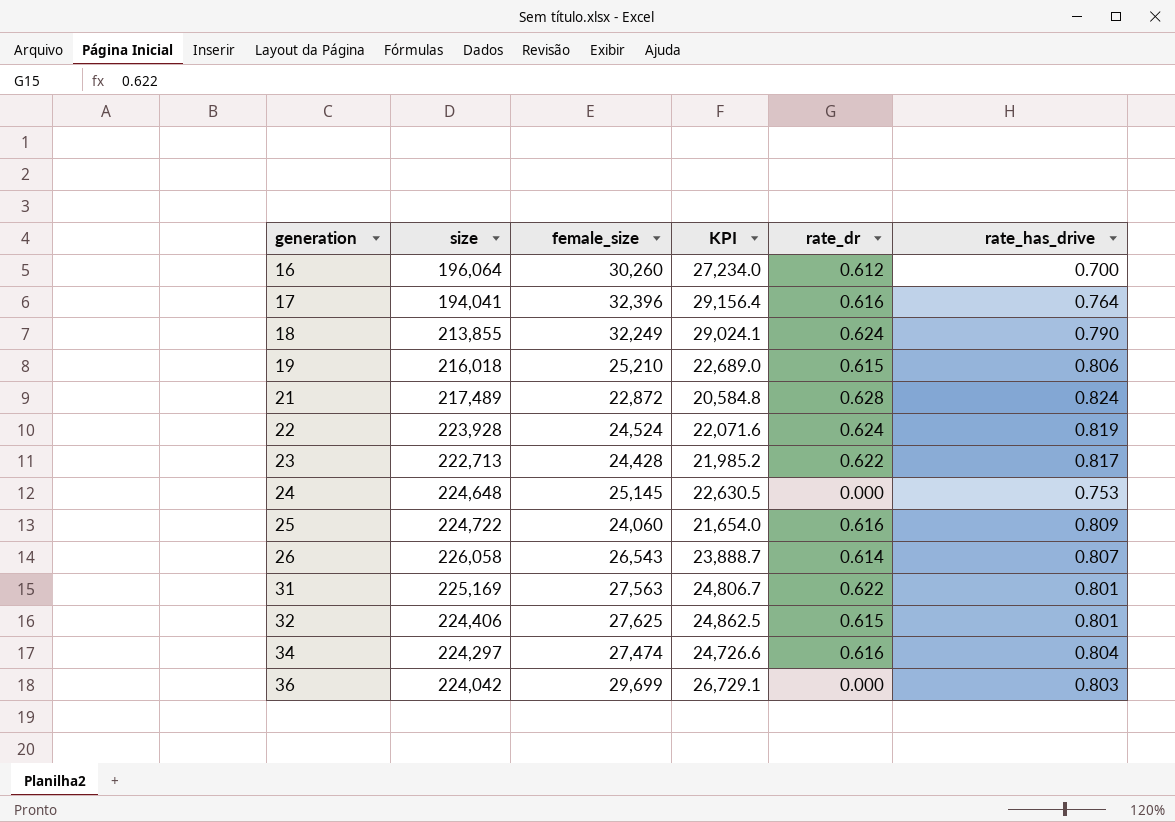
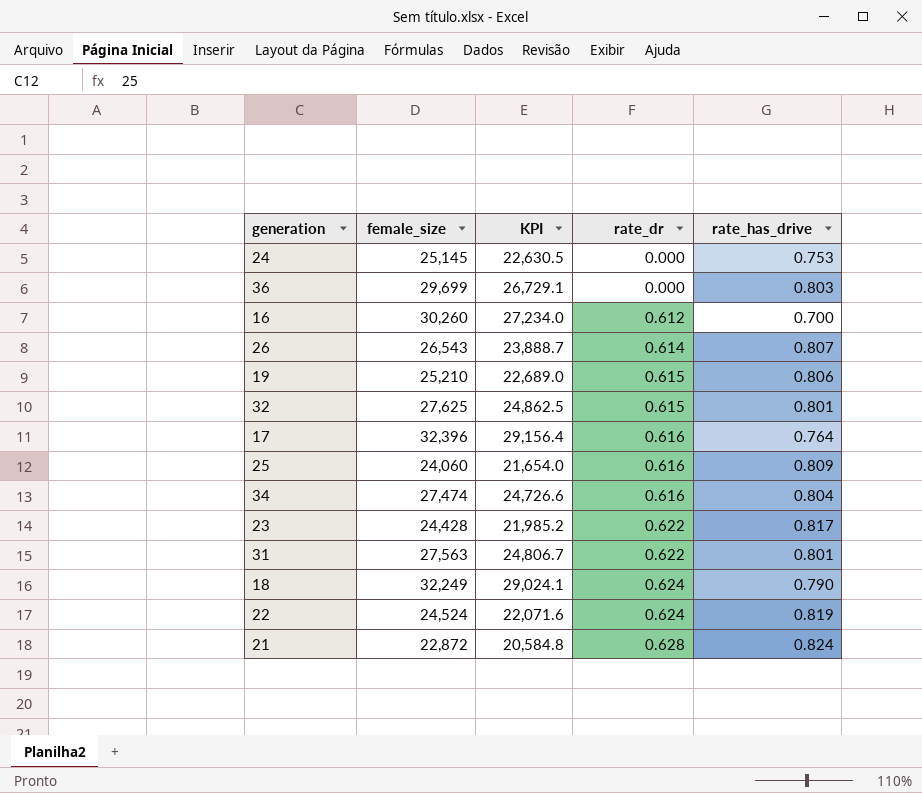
row order: generation ascending -> rate_dr ascending
column size | position: 2 -> none

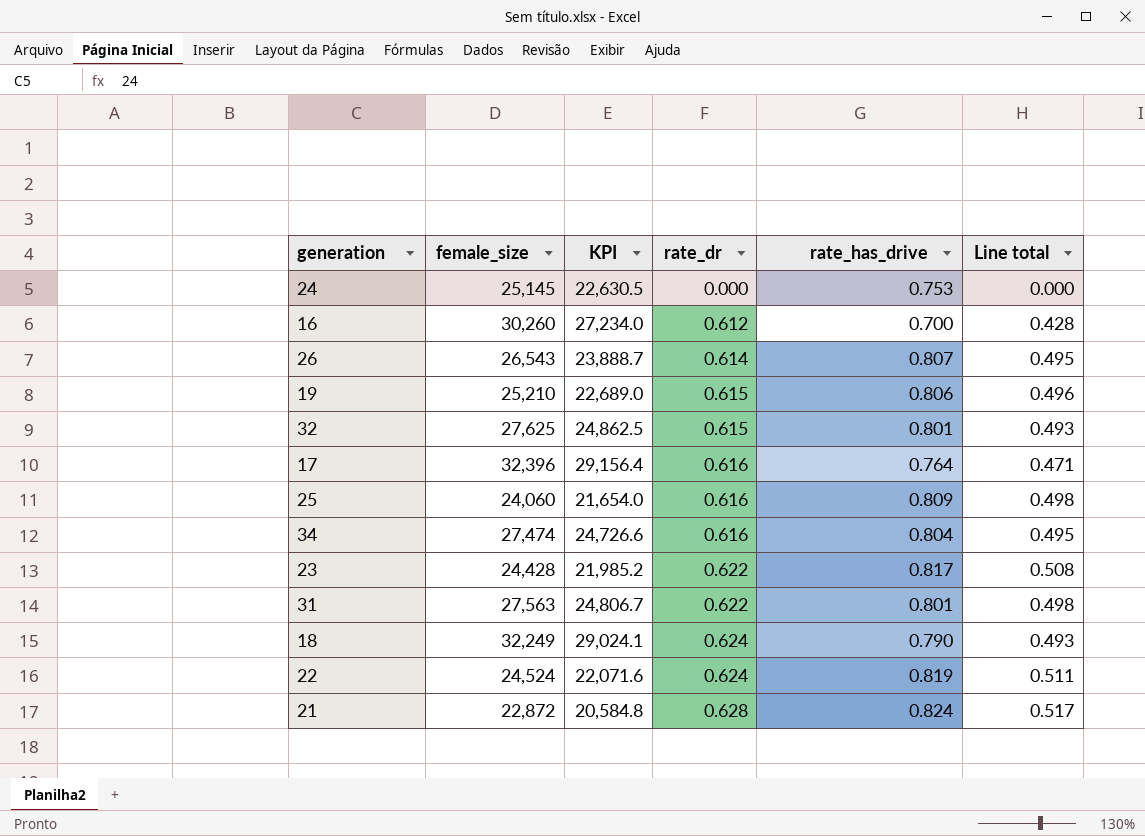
column Line total | formula: none -> [rate_dr] * [rate_has_drive]
row 36: 29,699 | 26,729.1 | 0.000 | 0.803 -> none

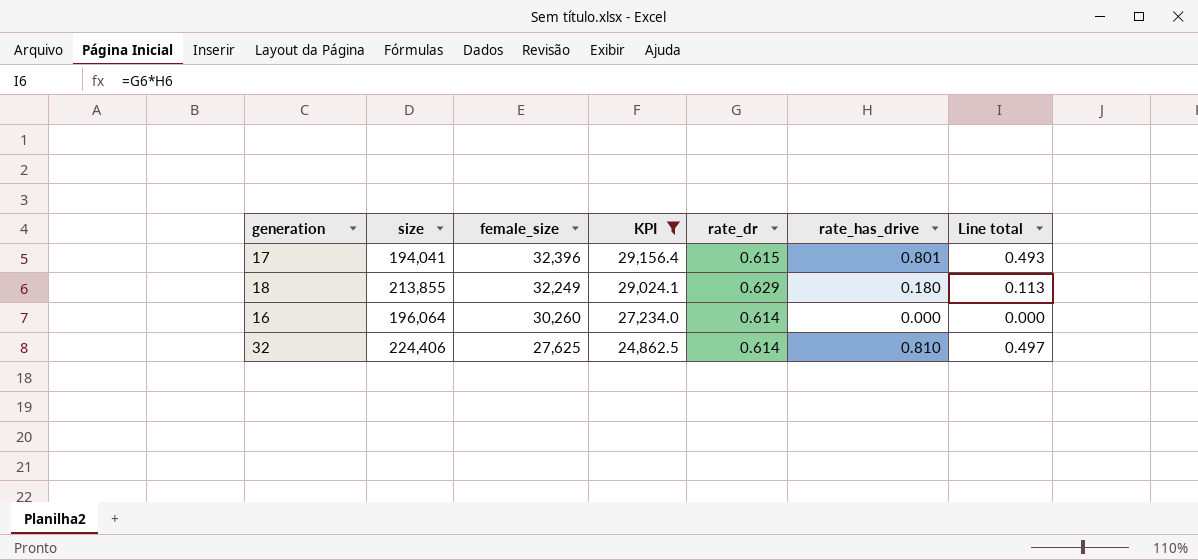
filter: none -> KPI >= 24,862.5
row order: rate_dr ascending -> female_size descending
column size | position: none -> 2
17 | rate_dr: 0.616 -> 0.615
17 | rate_has_drive: 0.764 -> 0.801
17 | Line total: 0.471 -> 0.493
18 | rate_dr: 0.624 -> 0.629
18 | rate_has_drive: 0.790 -> 0.180
18 | Line total: 0.493 -> 0.113
16 | rate_dr: 0.612 -> 0.614
16 | rate_has_drive: 0.700 -> 0.000
16 | Line total: 0.428 -> 0.000
32 | rate_dr: 0.615 -> 0.614
32 | rate_has_drive: 0.801 -> 0.810
32 | Line total: 0.493 -> 0.497

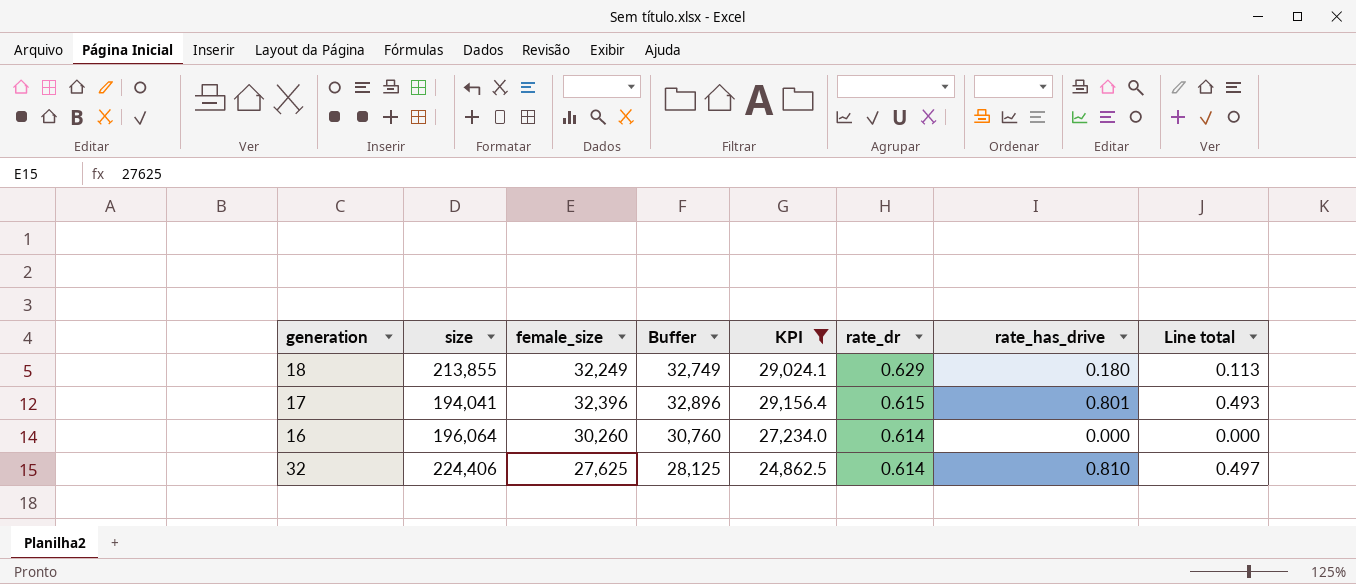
row order: female_size descending -> rate_dr descending
column Buffer | formula: none -> [female_size] + 500

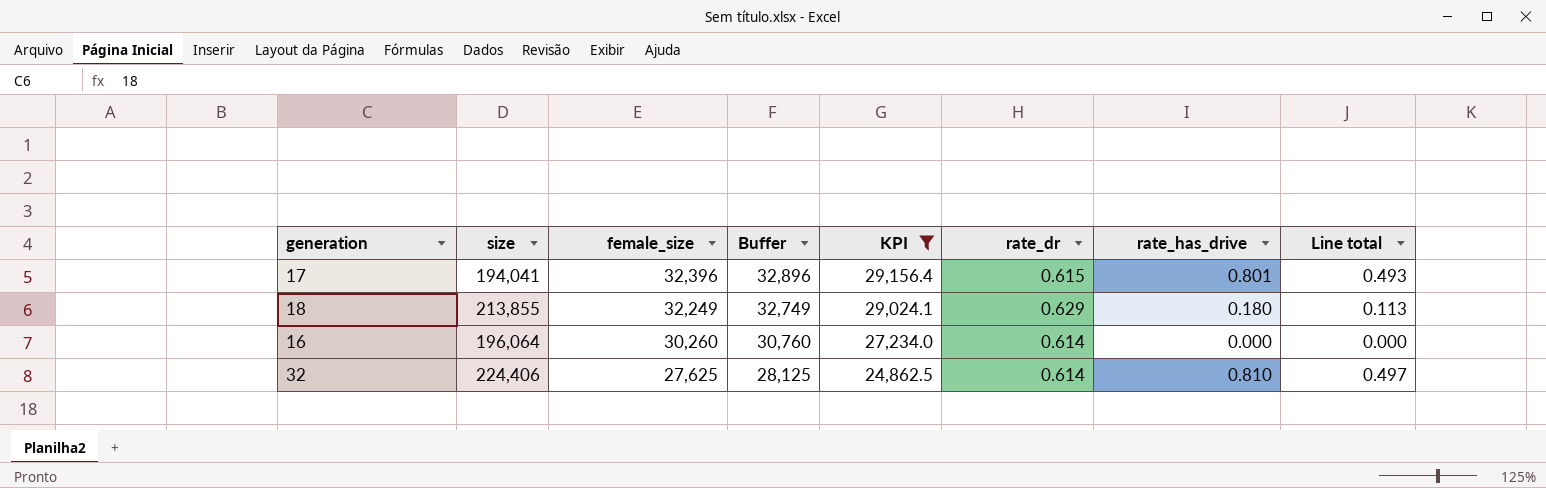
row order: rate_dr descending -> female_size descending

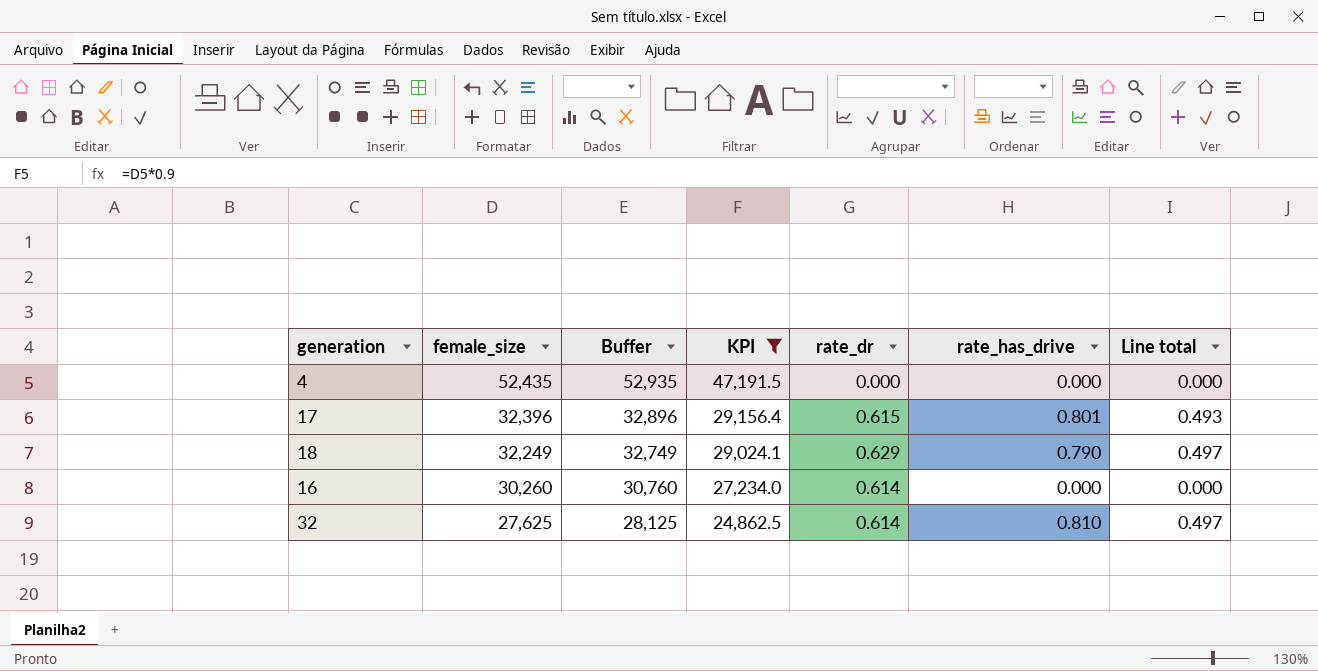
column size | position: 2 -> none
row 4: none -> 52,435 | 52,935 | 47,191.5 | 0.000 | 0.000 | 0.000
18 | rate_has_drive: 0.180 -> 0.790
18 | Line total: 0.113 -> 0.497

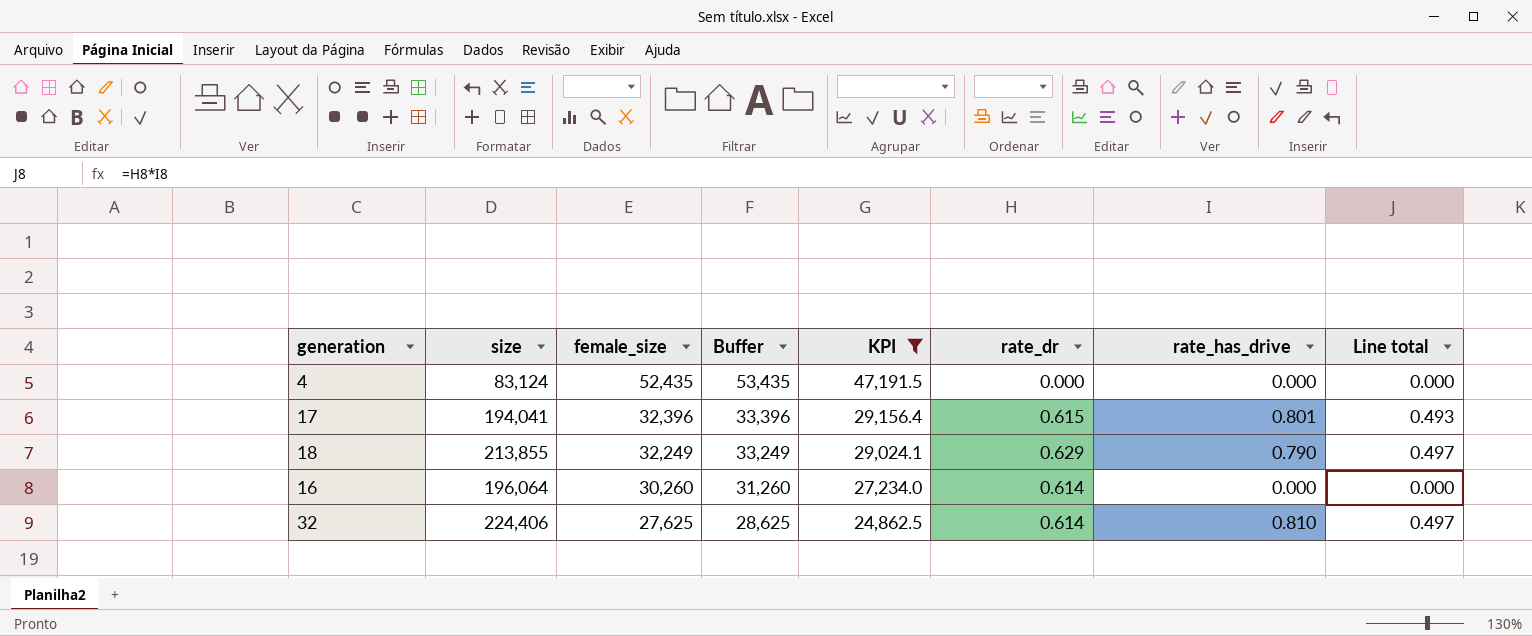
column size | position: none -> 2
column Buffer | formula: [female_size] + 500 -> [female_size] + 1000

